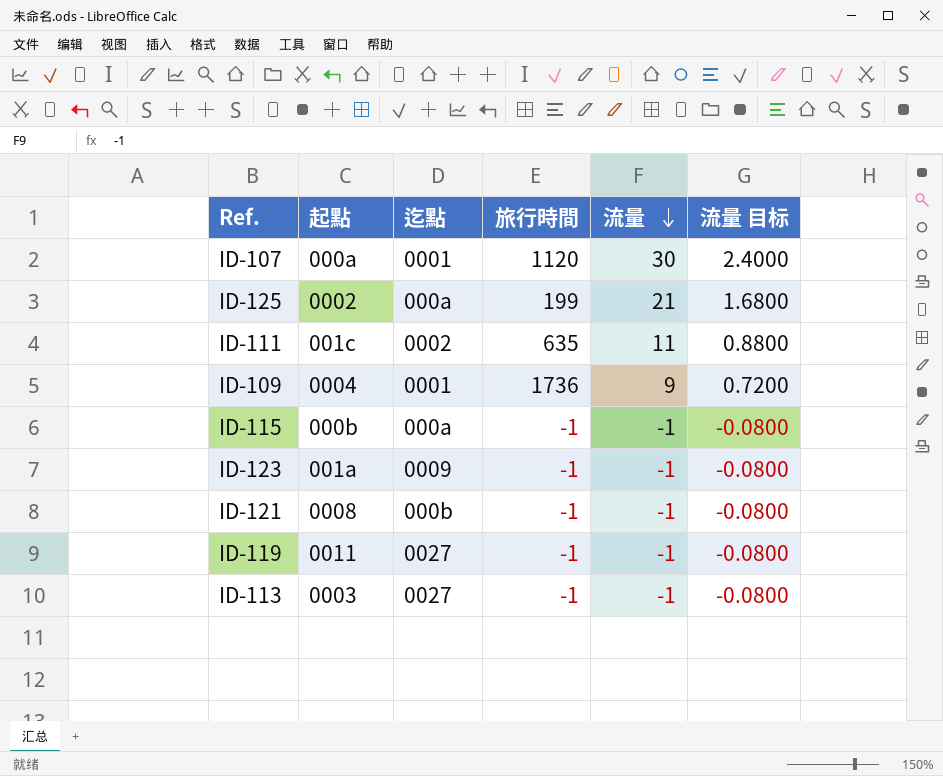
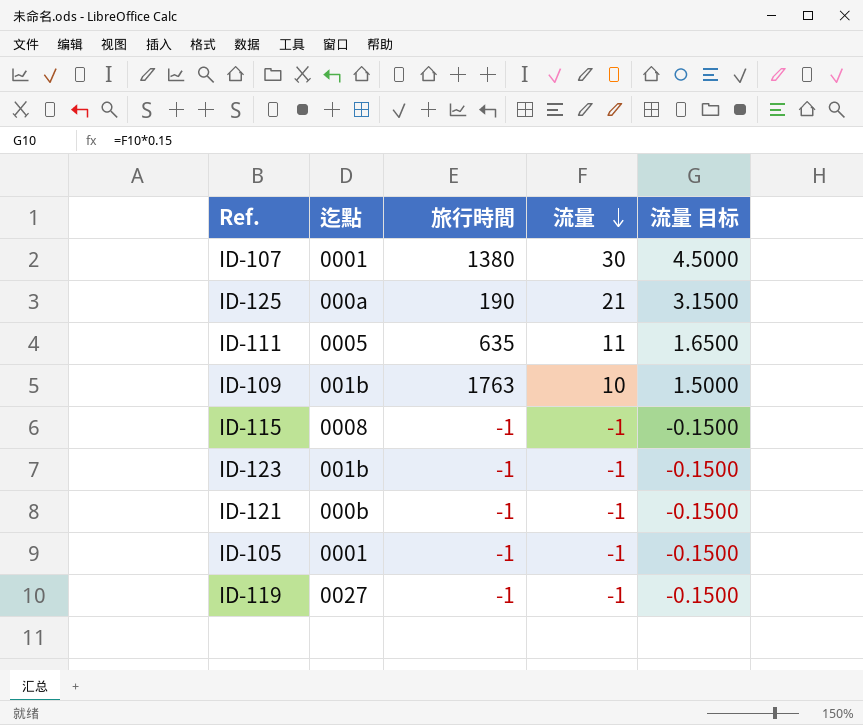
column 起點 | position: 2 -> none
column 流量 目标 | formula: [流量] * 0.08 -> [流量] * 0.15
row ID-113: 0003 | 0027 | -1 | -1 | -0.0800 -> none
ID-107 | 旅行時間: 1120 -> 1380
ID-125 | 旅行時間: 199 -> 190
ID-111 | 迄點: 0002 -> 0005
ID-109 | 迄點: 0001 -> 001b
ID-109 | 旅行時間: 1736 -> 1763
ID-109 | 流量: 9 -> 10
ID-115 | 迄點: 000a -> 0008
ID-123 | 迄點: 0009 -> 001b
row ID-105: none -> 0001 | -1 | -1 | -0.1500

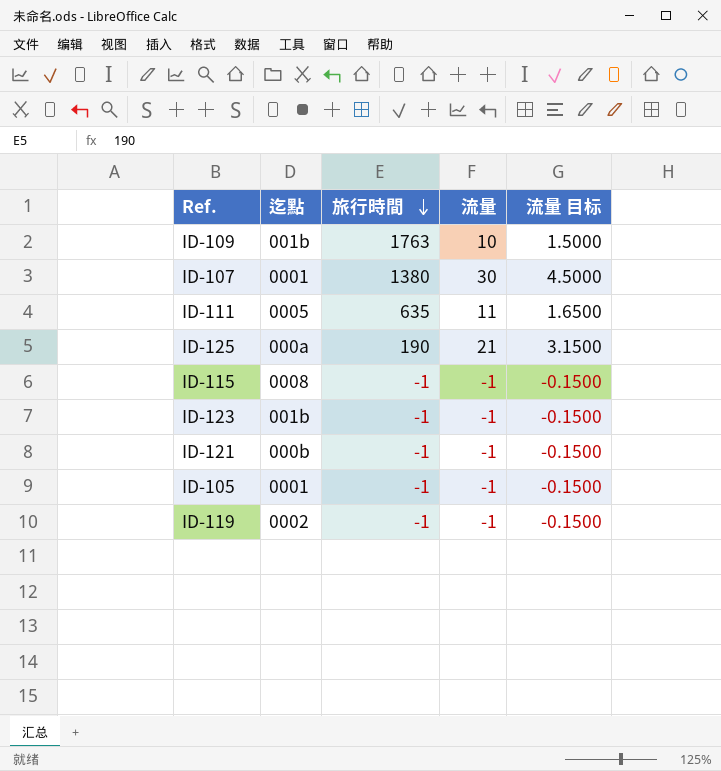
row order: 流量 descending -> 旅行時間 descending
ID-119 | 迄點: 0027 -> 0002

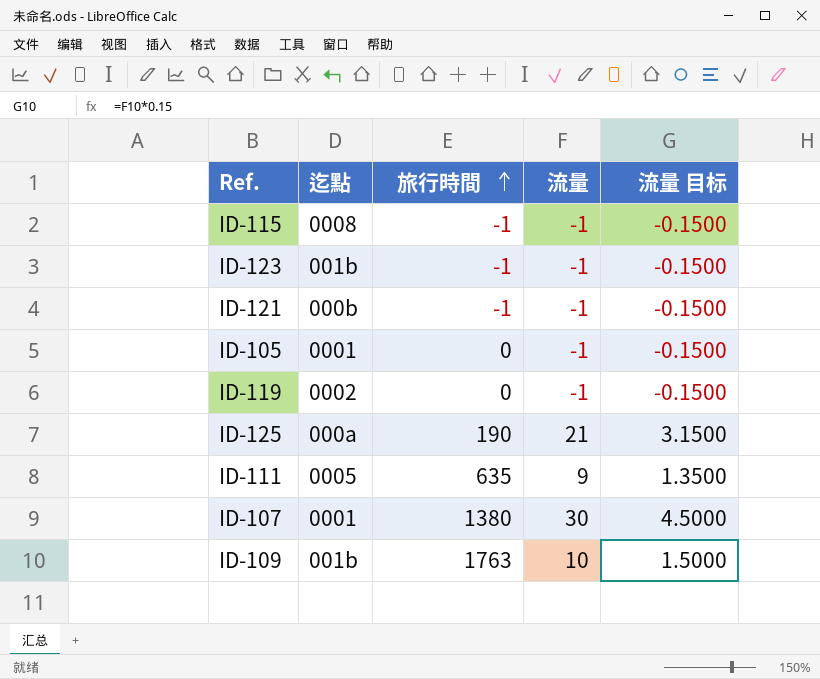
row order: 旅行時間 descending -> 旅行時間 ascending
ID-105 | 旅行時間: -1 -> 0
ID-119 | 旅行時間: -1 -> 0
ID-111 | 流量: 11 -> 9
ID-111 | 流量 目标: 1.6500 -> 1.3500

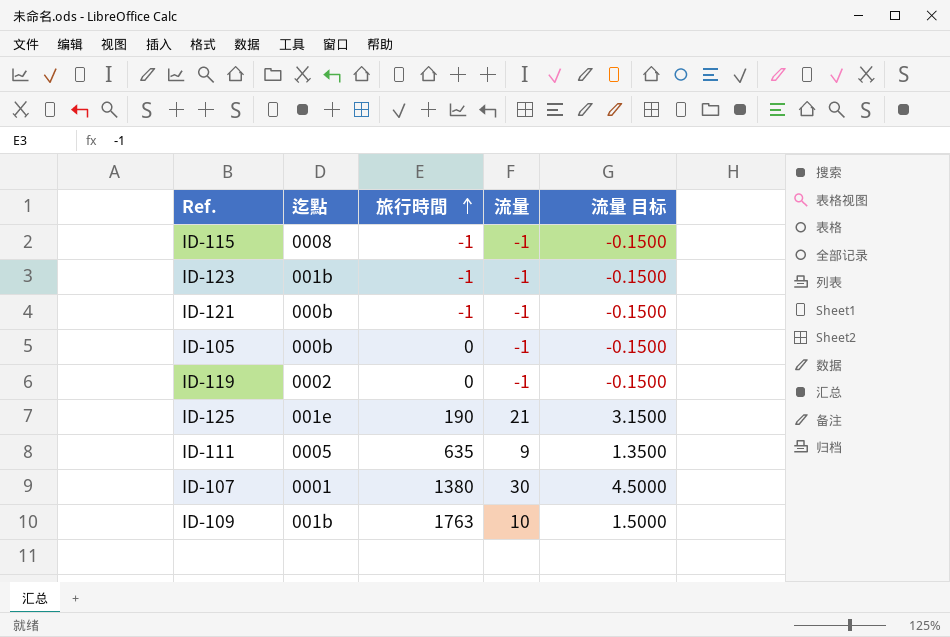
ID-105 | 迄點: 0001 -> 000b
ID-125 | 迄點: 000a -> 001e

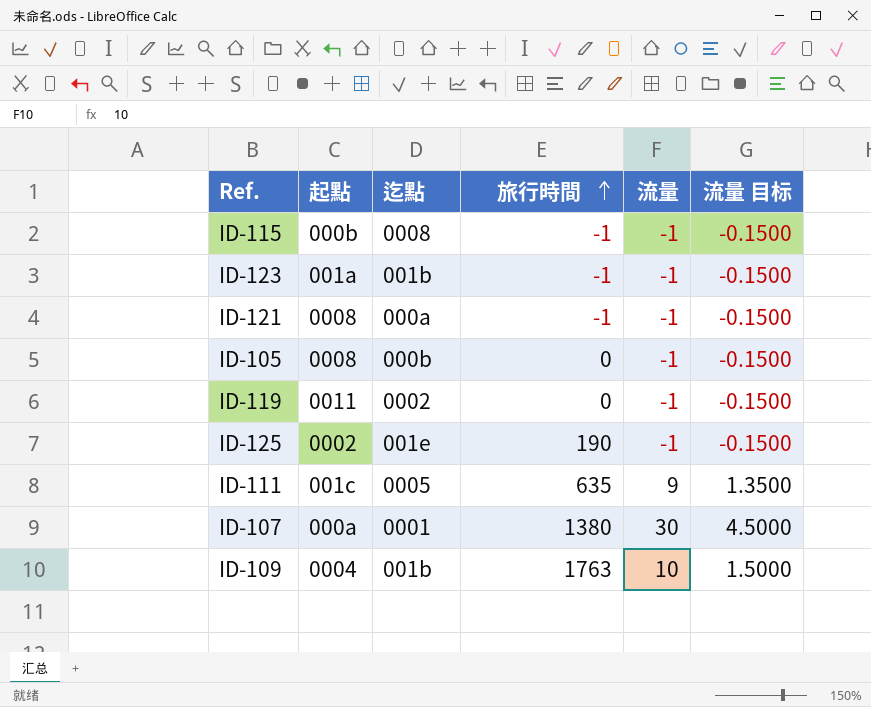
column 起點 | position: none -> 2
ID-121 | 迄點: 000b -> 000a
ID-125 | 流量: 21 -> -1
ID-125 | 流量 目标: 3.1500 -> -0.1500

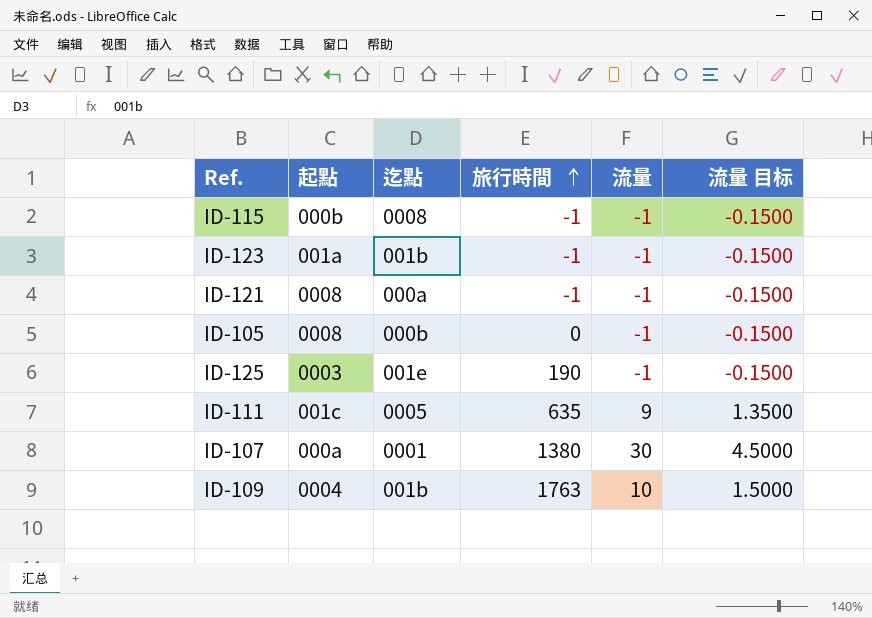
row ID-119: 0011 | 0002 | 0 | -1 | -0.1500 -> none
ID-125 | 起點: 0002 -> 0003

